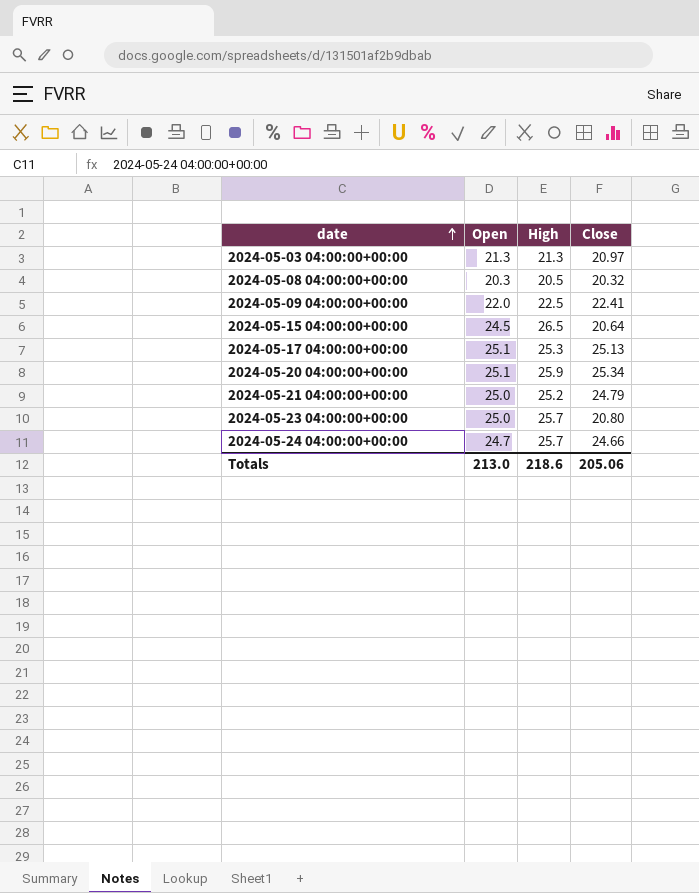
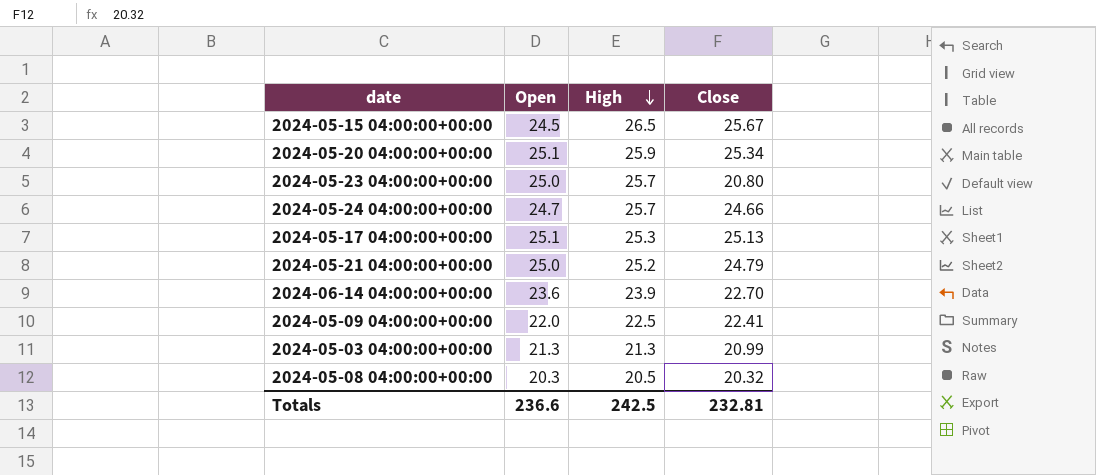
row order: date ascending -> High descending
2024-05-15 04:00:00+00:00 | Close: 20.64 -> 25.67
row 2024-06-14 04:00:00+00:00: none -> 23.6 | 23.9 | 22.70
2024-05-03 04:00:00+00:00 | Close: 20.97 -> 20.99
Totals | Open: 213.0 -> 236.6
Totals | High: 218.6 -> 242.5
Totals | Close: 205.06 -> 232.81

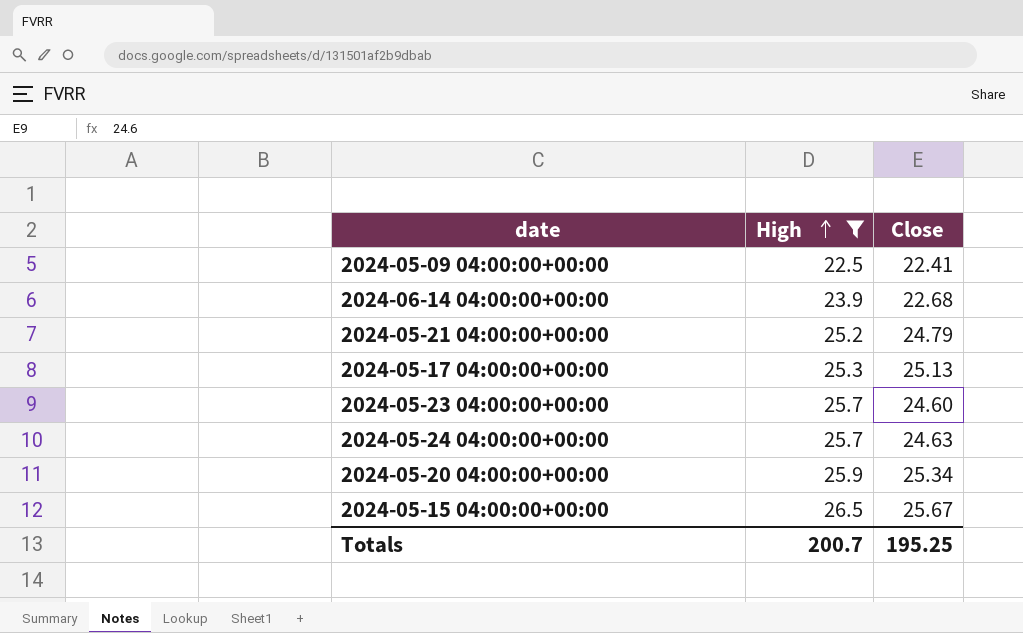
filter: none -> High >= 22.5
row order: High descending -> High ascending
column Open | position: 2 -> none
2024-06-14 04:00:00+00:00 | Close: 22.70 -> 22.68
2024-05-23 04:00:00+00:00 | Close: 20.80 -> 24.60
2024-05-24 04:00:00+00:00 | Close: 24.66 -> 24.63
Totals | High: 242.5 -> 200.7
Totals | Close: 232.81 -> 195.25

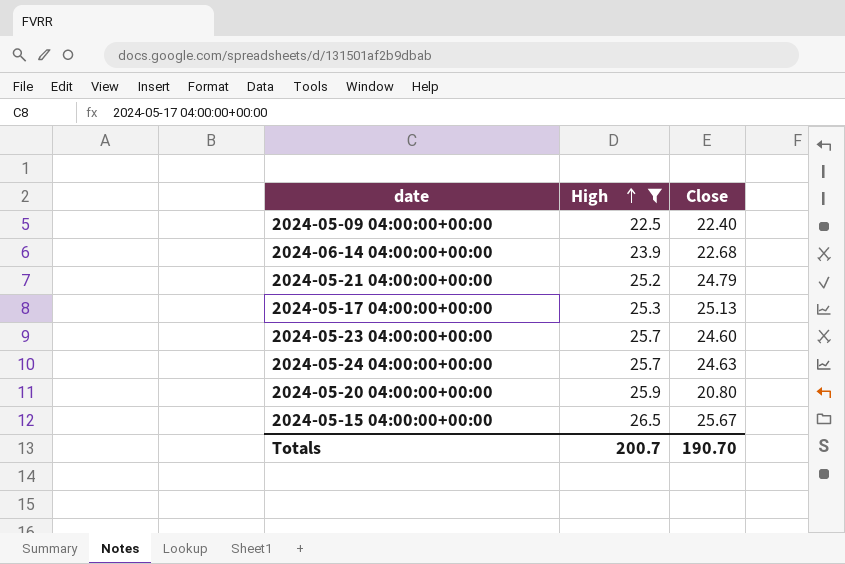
2024-05-09 04:00:00+00:00 | Close: 22.41 -> 22.40
2024-05-20 04:00:00+00:00 | Close: 25.34 -> 20.80
Totals | Close: 195.25 -> 190.70

